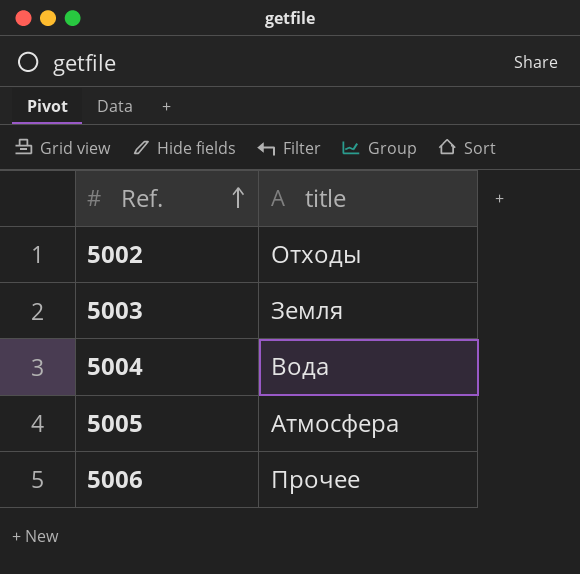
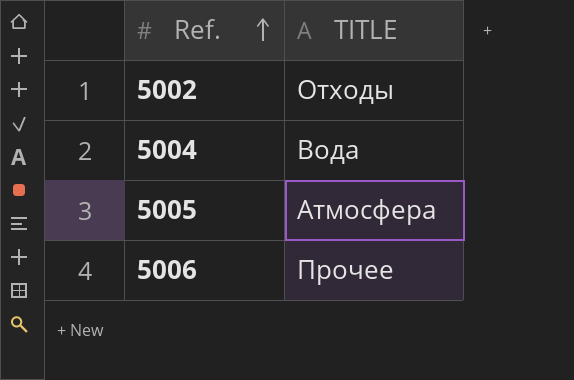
column name: title -> TITLE
row 5003: Земля -> none

